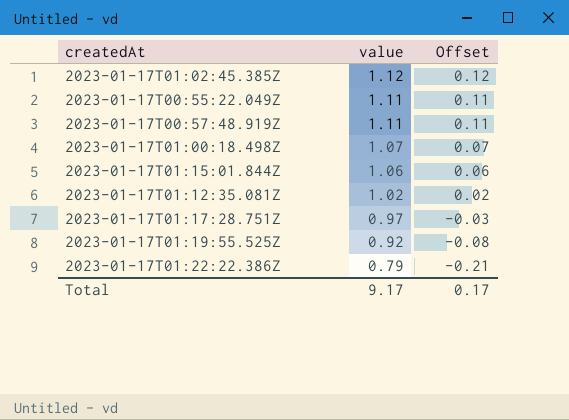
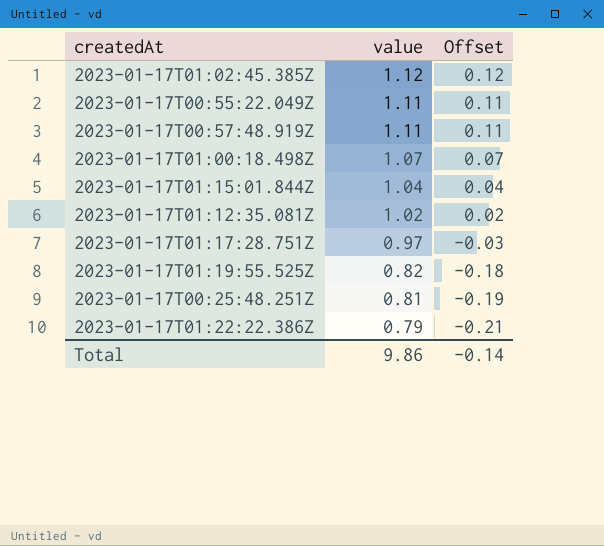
2023-01-17T01:15:01.844Z | value: 1.06 -> 1.04
2023-01-17T01:15:01.844Z | Offset: 0.06 -> 0.04
2023-01-17T01:19:55.525Z | value: 0.92 -> 0.82
2023-01-17T01:19:55.525Z | Offset: -0.08 -> -0.18
row 2023-01-17T00:25:48.251Z: none -> 0.81 | -0.19
Total | value: 9.17 -> 9.86
Total | Offset: 0.17 -> -0.14

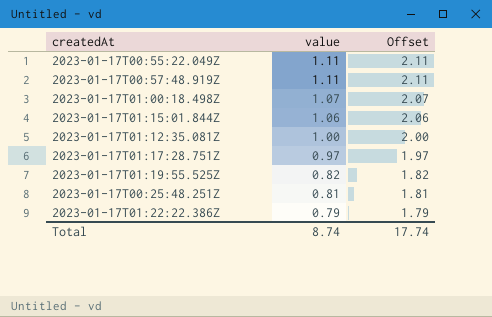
column Offset | formula: [value] - 1 -> [value] + 1
row 2023-01-17T01:02:45.385Z: 1.12 | 0.12 -> none
2023-01-17T01:15:01.844Z | value: 1.04 -> 1.06
2023-01-17T01:12:35.081Z | value: 1.02 -> 1.00
Total | value: 9.86 -> 8.74
Total | Offset: -0.14 -> 17.74

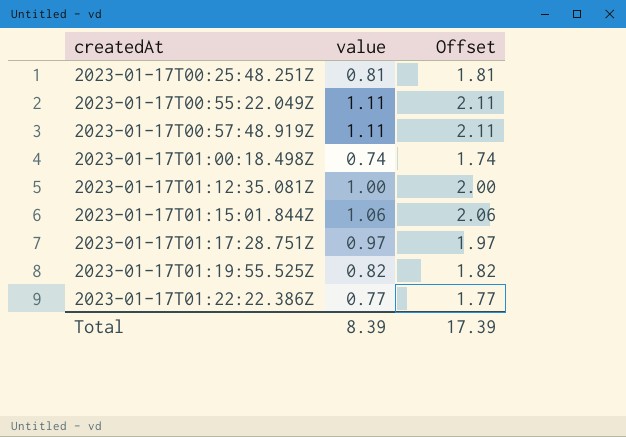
row order: value descending -> createdAt ascending
2023-01-17T01:00:18.498Z | value: 1.07 -> 0.74
2023-01-17T01:00:18.498Z | Offset: 2.07 -> 1.74
2023-01-17T01:22:22.386Z | value: 0.79 -> 0.77
2023-01-17T01:22:22.386Z | Offset: 1.79 -> 1.77
Total | value: 8.74 -> 8.39
Total | Offset: 17.74 -> 17.39

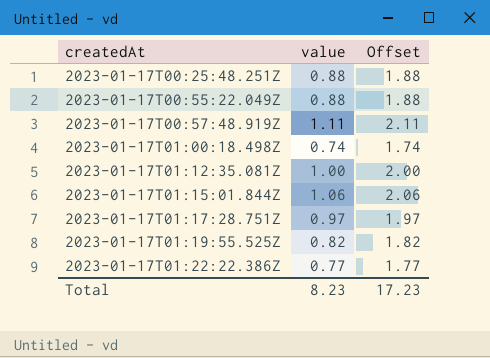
2023-01-17T00:25:48.251Z | value: 0.81 -> 0.88
2023-01-17T00:25:48.251Z | Offset: 1.81 -> 1.88
2023-01-17T00:55:22.049Z | value: 1.11 -> 0.88
2023-01-17T00:55:22.049Z | Offset: 2.11 -> 1.88
Total | value: 8.39 -> 8.23
Total | Offset: 17.39 -> 17.23

